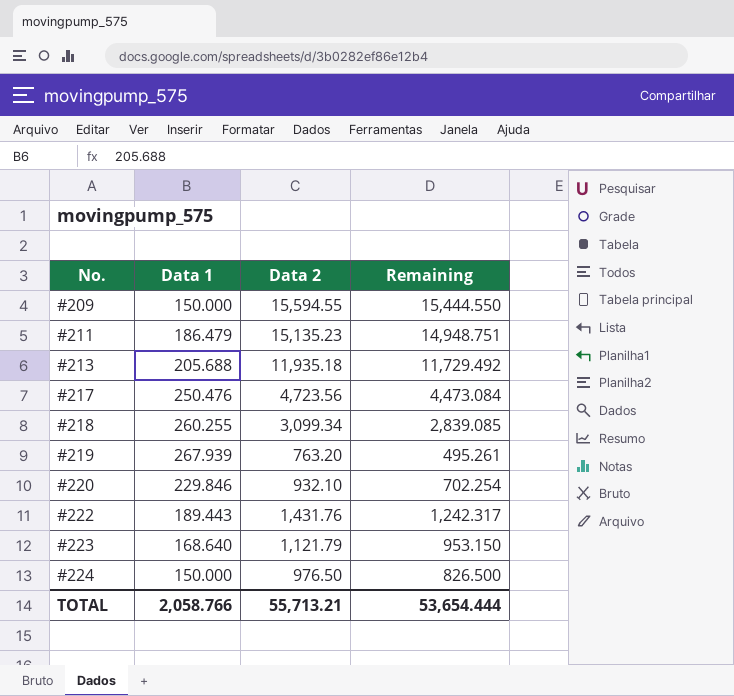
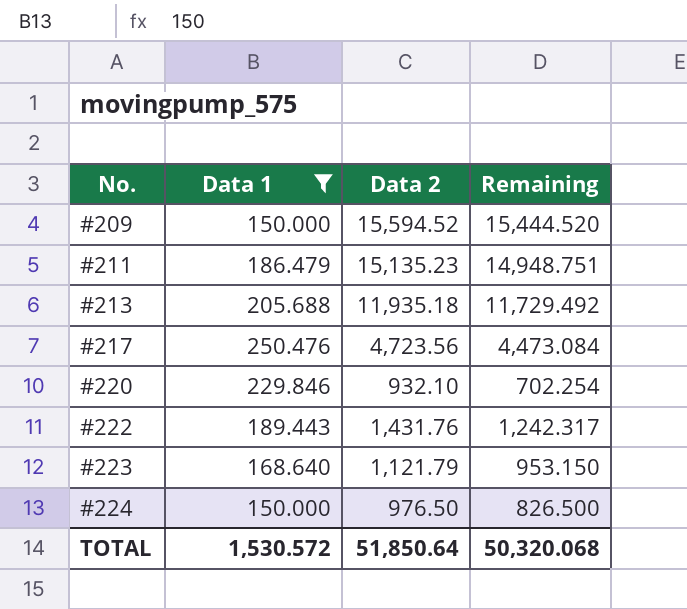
filter: none -> Data 1 <= 250.476
#209 | Data 2: 15,594.55 -> 15,594.52
#209 | Remaining: 15,444.550 -> 15,444.520
TOTAL | Data 1: 2,058.766 -> 1,530.572
TOTAL | Data 2: 55,713.21 -> 51,850.64
TOTAL | Remaining: 53,654.444 -> 50,320.068

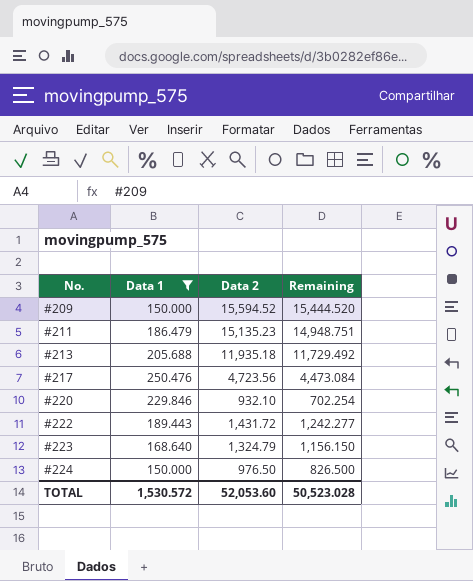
#222 | Data 2: 1,431.76 -> 1,431.72
#222 | Remaining: 1,242.317 -> 1,242.277
#223 | Data 2: 1,121.79 -> 1,324.79
#223 | Remaining: 953.150 -> 1,156.150
TOTAL | Data 2: 51,850.64 -> 52,053.60
TOTAL | Remaining: 50,320.068 -> 50,523.028

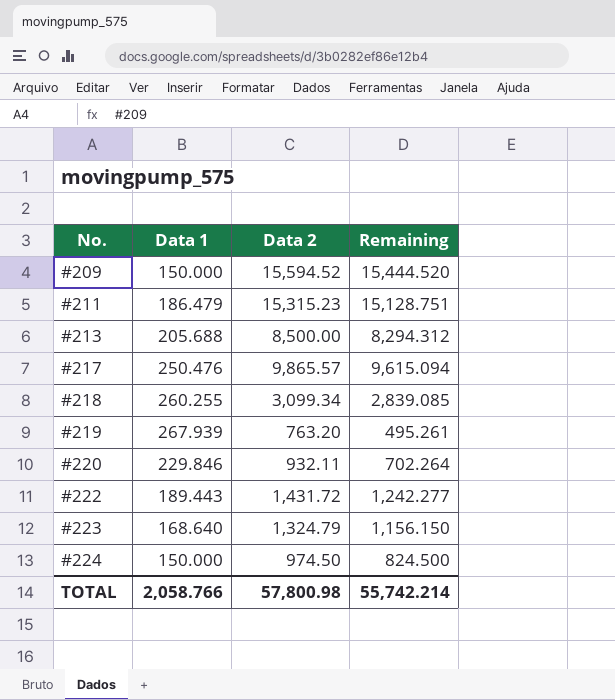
filter: Data 1 <= 250.476 -> none
#211 | Data 2: 15,135.23 -> 15,315.23
#211 | Remaining: 14,948.751 -> 15,128.751
#213 | Data 2: 11,935.18 -> 8,500.00
#213 | Remaining: 11,729.492 -> 8,294.312
#217 | Data 2: 4,723.56 -> 9,865.57
#217 | Remaining: 4,473.084 -> 9,615.094
#220 | Data 2: 932.10 -> 932.11
#220 | Remaining: 702.254 -> 702.264
#224 | Data 2: 976.50 -> 974.50
#224 | Remaining: 826.500 -> 824.500
TOTAL | Data 1: 1,530.572 -> 2,058.766
TOTAL | Data 2: 52,053.60 -> 57,800.98
TOTAL | Remaining: 50,523.028 -> 55,742.214

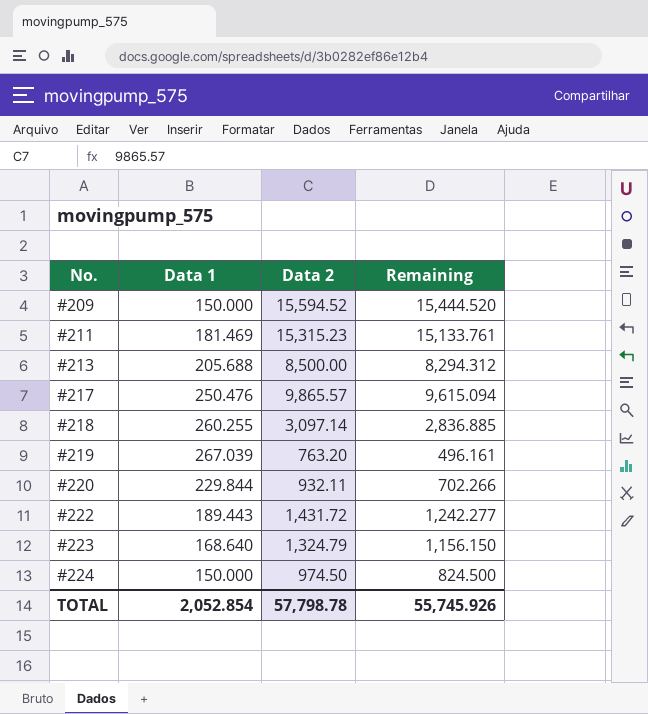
#211 | Data 1: 186.479 -> 181.469
#211 | Remaining: 15,128.751 -> 15,133.761
#218 | Data 2: 3,099.34 -> 3,097.14
#218 | Remaining: 2,839.085 -> 2,836.885
#219 | Data 1: 267.939 -> 267.039
#219 | Remaining: 495.261 -> 496.161
#220 | Data 1: 229.846 -> 229.844
#220 | Remaining: 702.264 -> 702.266
TOTAL | Data 1: 2,058.766 -> 2,052.854
TOTAL | Data 2: 57,800.98 -> 57,798.78
TOTAL | Remaining: 55,742.214 -> 55,745.926

